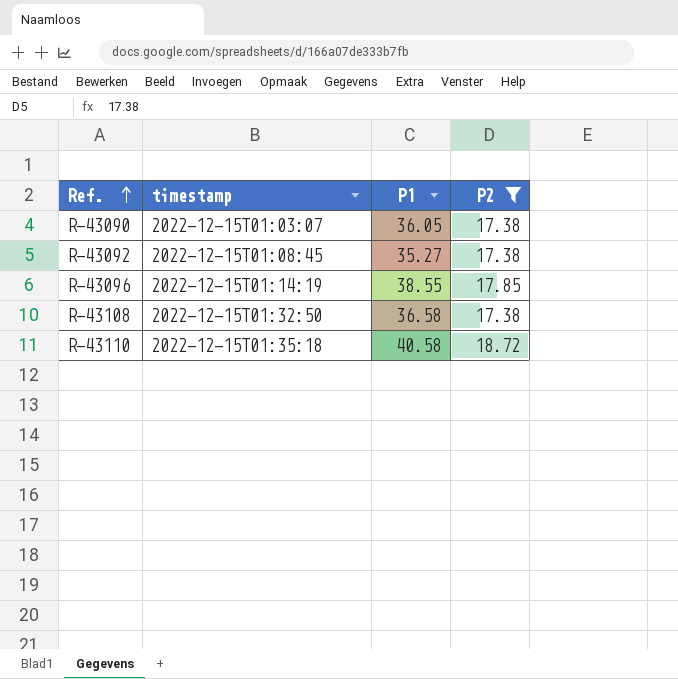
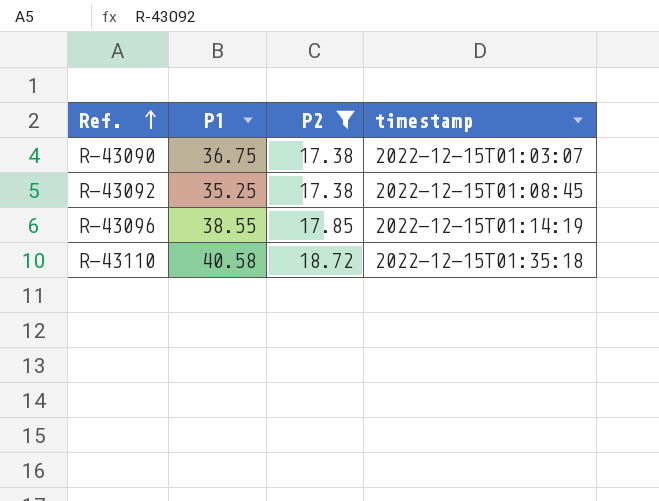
column timestamp | position: 2 -> 4
row R-43108: 2022-12-15T01:32:50 | 36.58 | 17.38 -> none
R-43090 | P1: 36.05 -> 36.75
R-43092 | P1: 35.27 -> 35.25

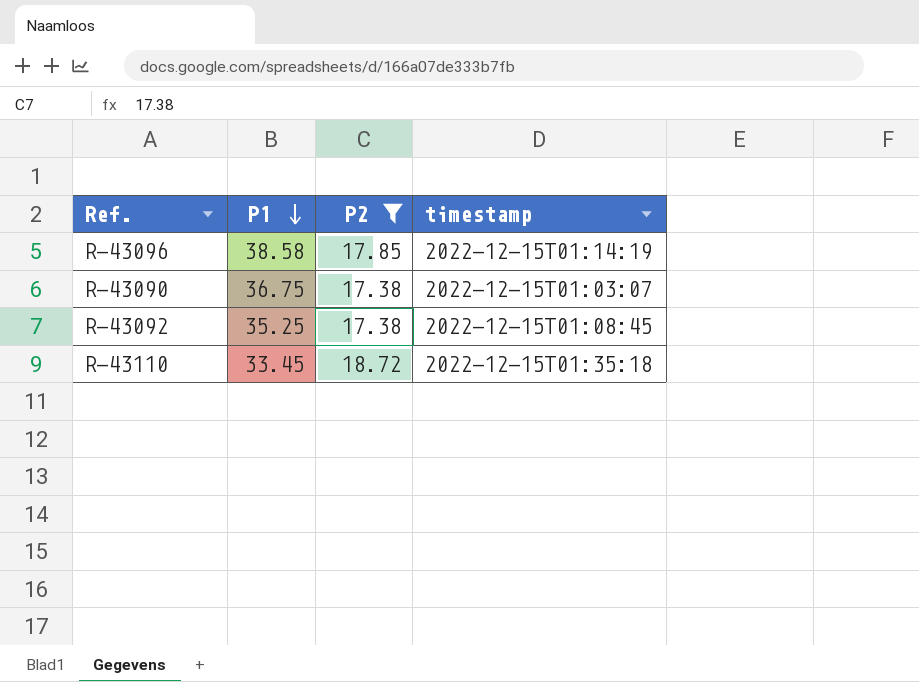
row order: Ref. ascending -> P1 descending
R-43096 | P1: 38.55 -> 38.58
R-43110 | P1: 40.58 -> 33.45

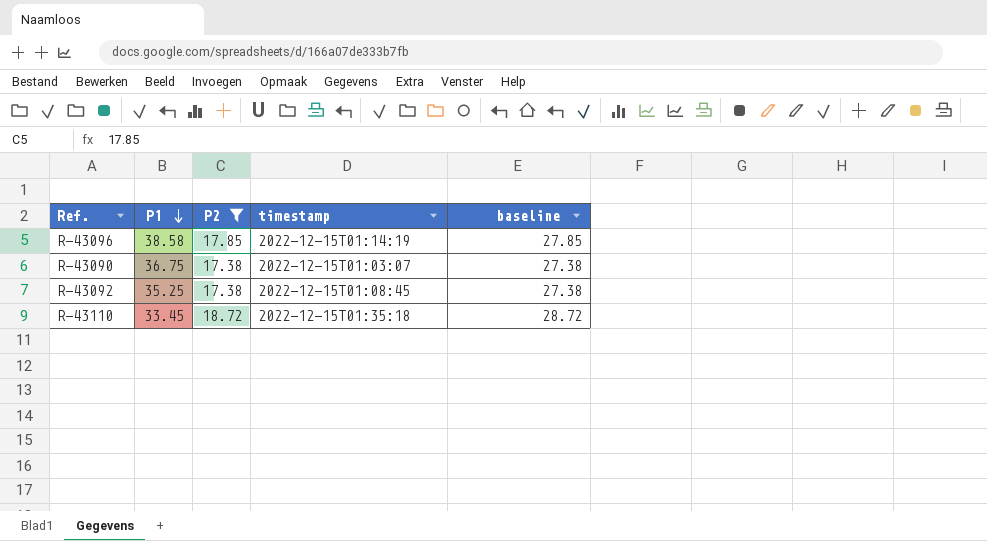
column baseline | formula: none -> [P2] + 10

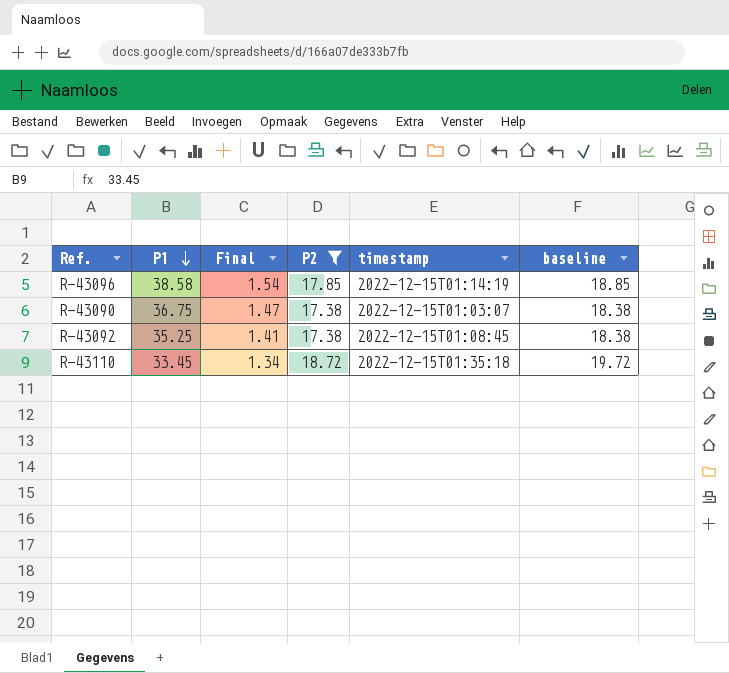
column Final | formula: none -> [P1] * 0.04
column baseline | formula: [P2] + 10 -> [P2] + 1

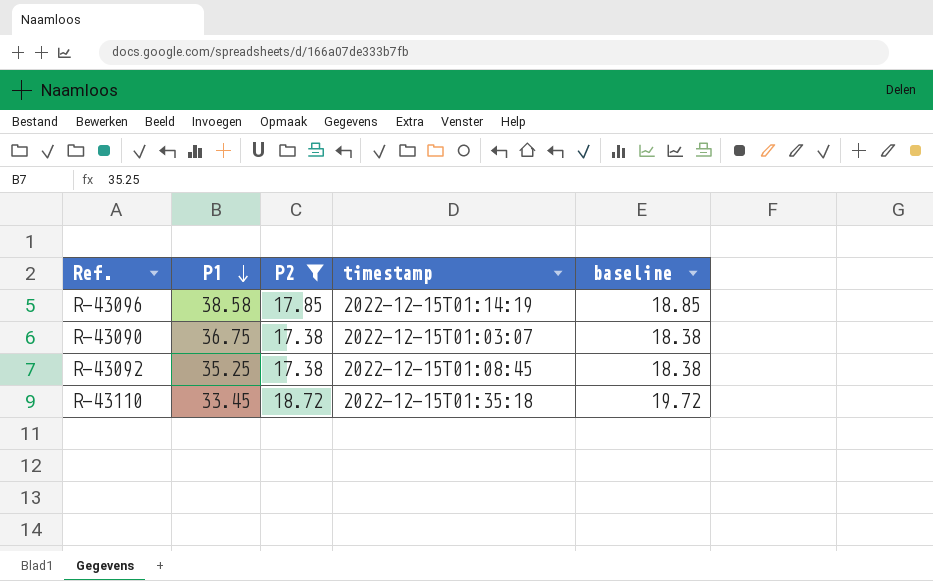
column Final | formula: [P1] * 0.04 -> none

